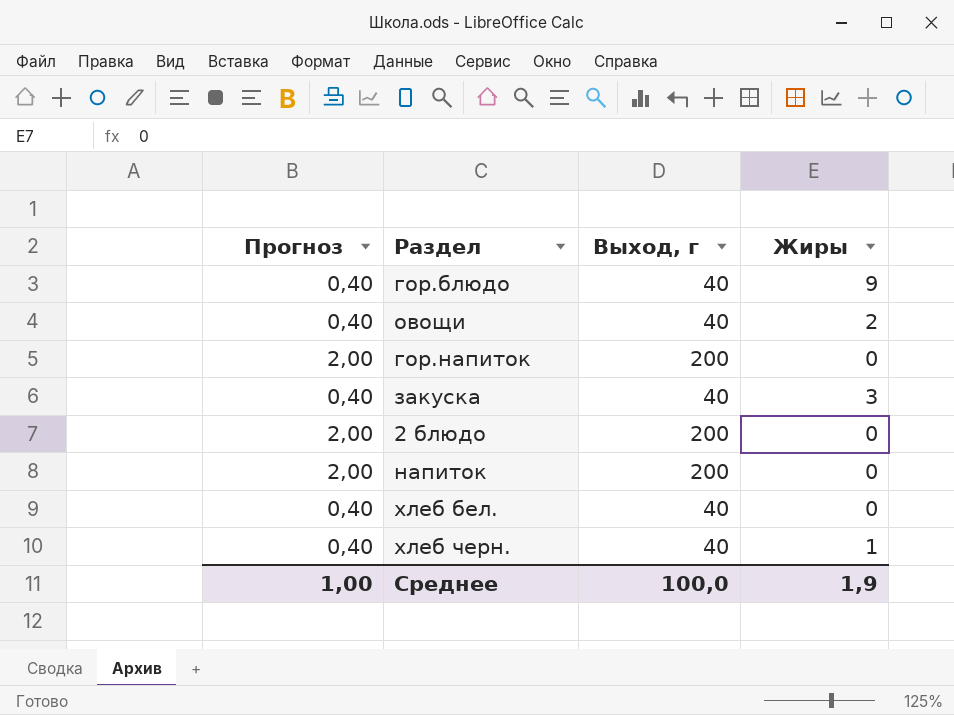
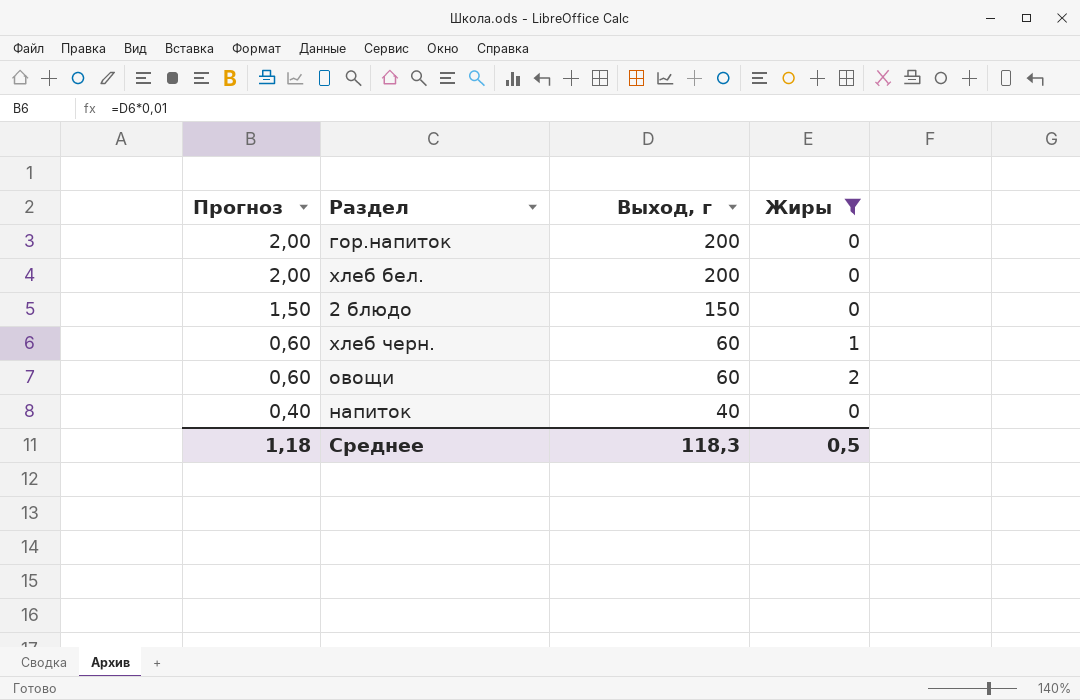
filter: none -> Жиры <= 2
row order: none -> Прогноз descending
хлеб бел. | Прогноз: 0,40 -> 2,00
хлеб бел. | Выход, г: 40 -> 200
2 блюдо | Прогноз: 2,00 -> 1,50
2 блюдо | Выход, г: 200 -> 150
хлеб черн. | Прогноз: 0,40 -> 0,60
хлеб черн. | Выход, г: 40 -> 60
овощи | Прогноз: 0,40 -> 0,60
овощи | Выход, г: 40 -> 60
напиток | Прогноз: 2,00 -> 0,40
напиток | Выход, г: 200 -> 40
Среднее | Прогноз: 1,00 -> 1,18
Среднее | Выход, г: 100,0 -> 118,3
Среднее | Жиры: 1,9 -> 0,5

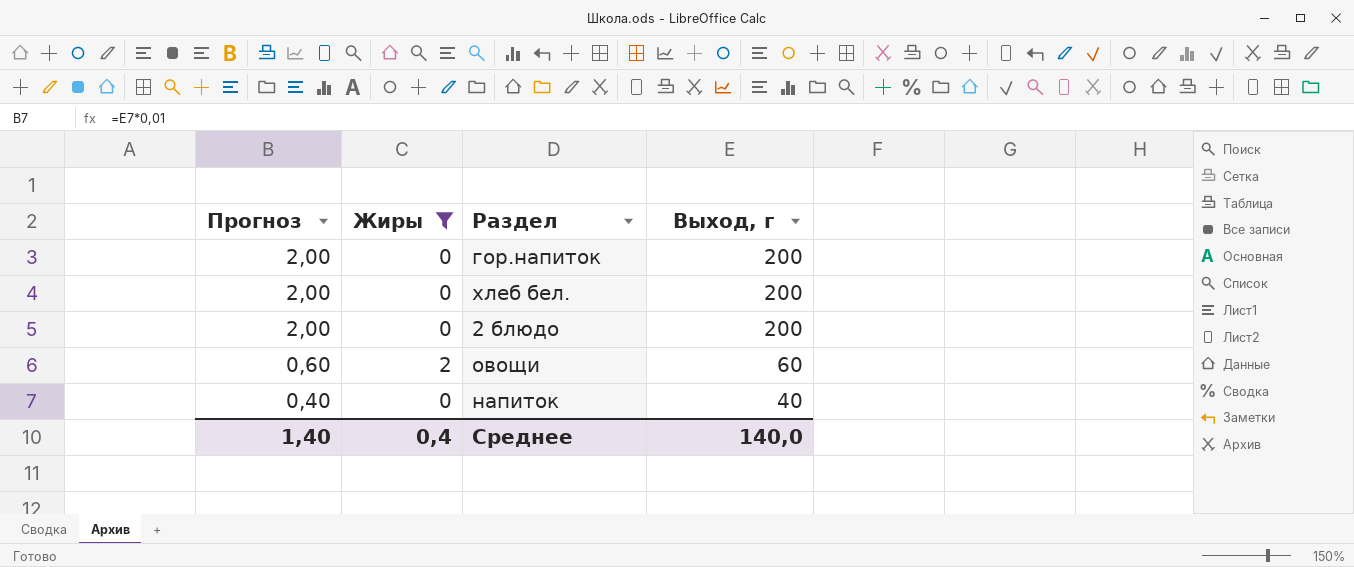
column Жиры | position: 4 -> 2
row хлеб черн.: 0,60 | 60 | 1 -> none
2 блюдо | Прогноз: 1,50 -> 2,00
2 блюдо | Выход, г: 150 -> 200
Среднее | Прогноз: 1,18 -> 1,40
Среднее | Жиры: 0,5 -> 0,4
Среднее | Выход, г: 118,3 -> 140,0

